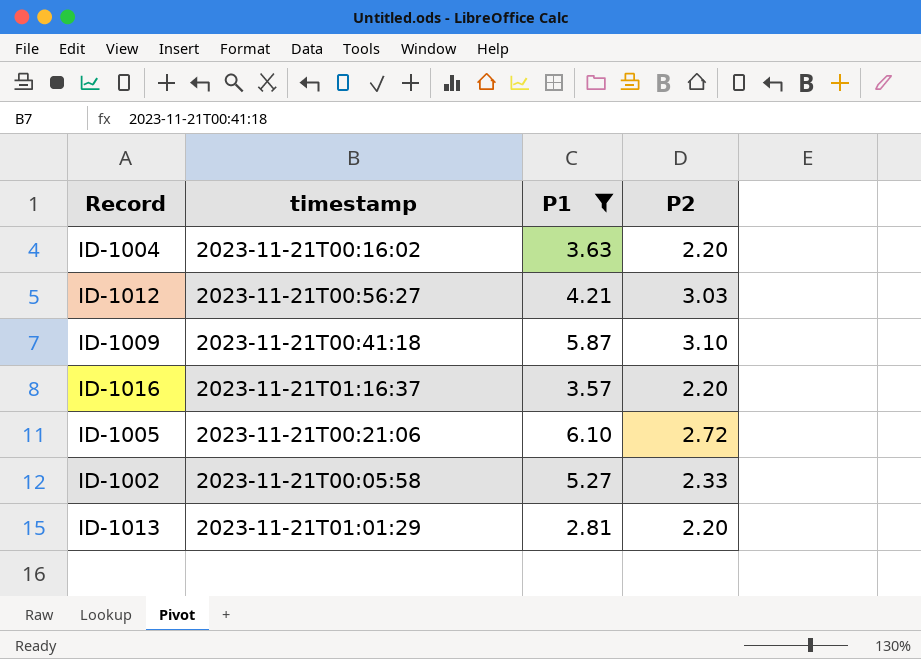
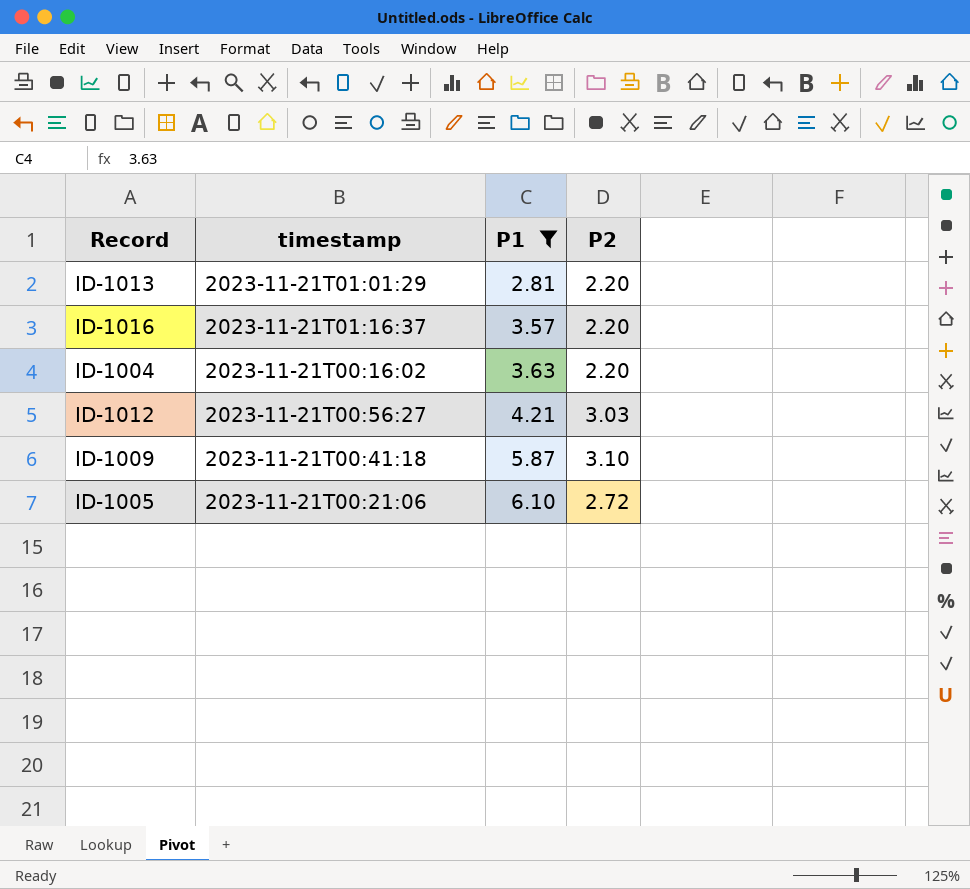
row order: none -> P1 ascending
row ID-1002: 2023-11-21T00:05:58 | 5.27 | 2.33 -> none

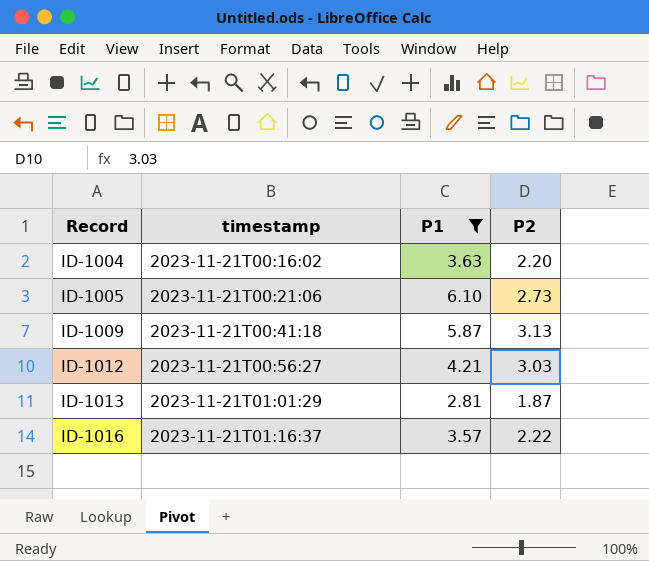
row order: P1 ascending -> Record ascending
ID-1005 | P2: 2.72 -> 2.73
ID-1009 | P2: 3.10 -> 3.13
ID-1013 | P2: 2.20 -> 1.87
ID-1016 | P2: 2.20 -> 2.22

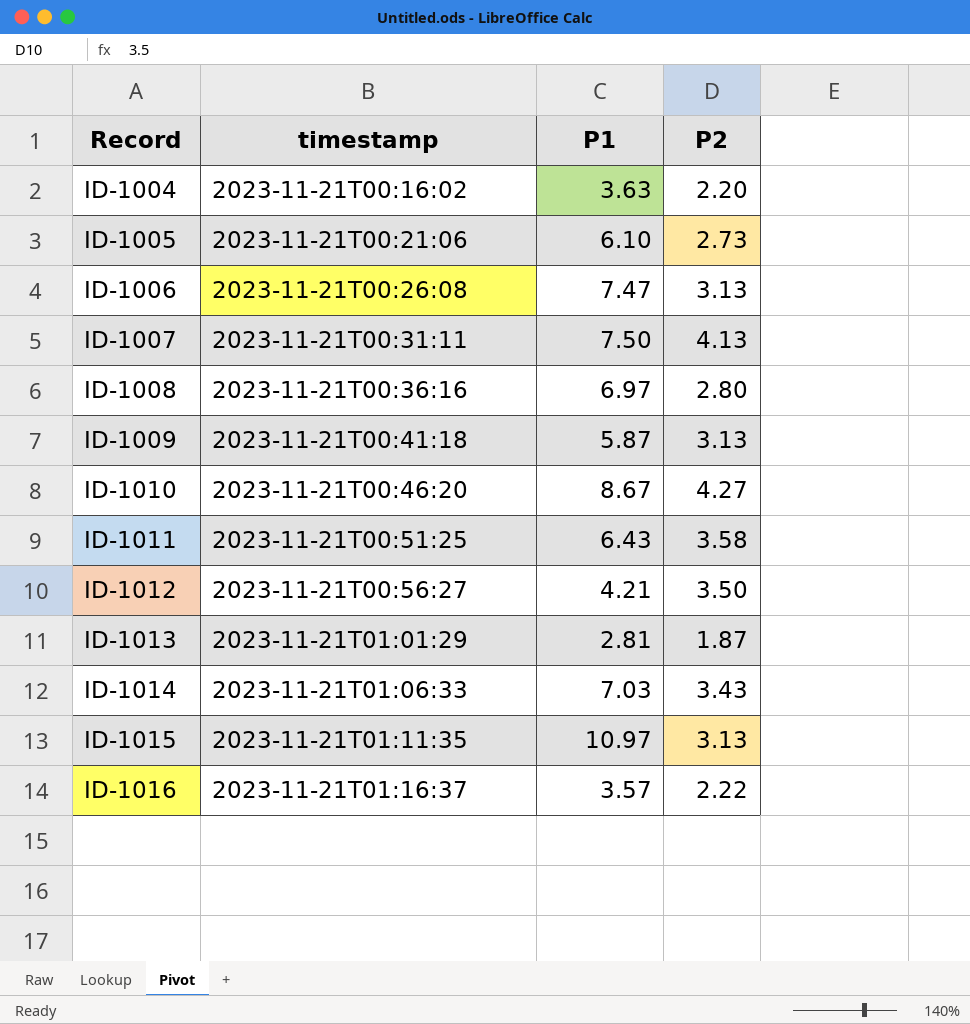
filter: P1 <= 6.10 -> none
ID-1012 | P2: 3.03 -> 3.50

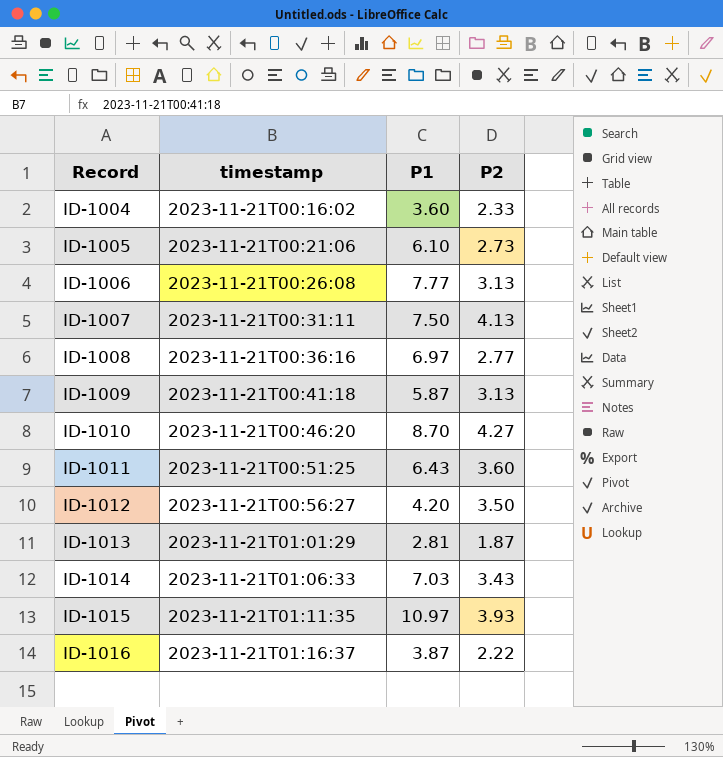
ID-1004 | P1: 3.63 -> 3.60
ID-1004 | P2: 2.20 -> 2.33
ID-1006 | P1: 7.47 -> 7.77
ID-1008 | P2: 2.80 -> 2.77
ID-1010 | P1: 8.67 -> 8.70
ID-1011 | P2: 3.58 -> 3.60
ID-1012 | P1: 4.21 -> 4.20
ID-1015 | P2: 3.13 -> 3.93
ID-1016 | P1: 3.57 -> 3.87

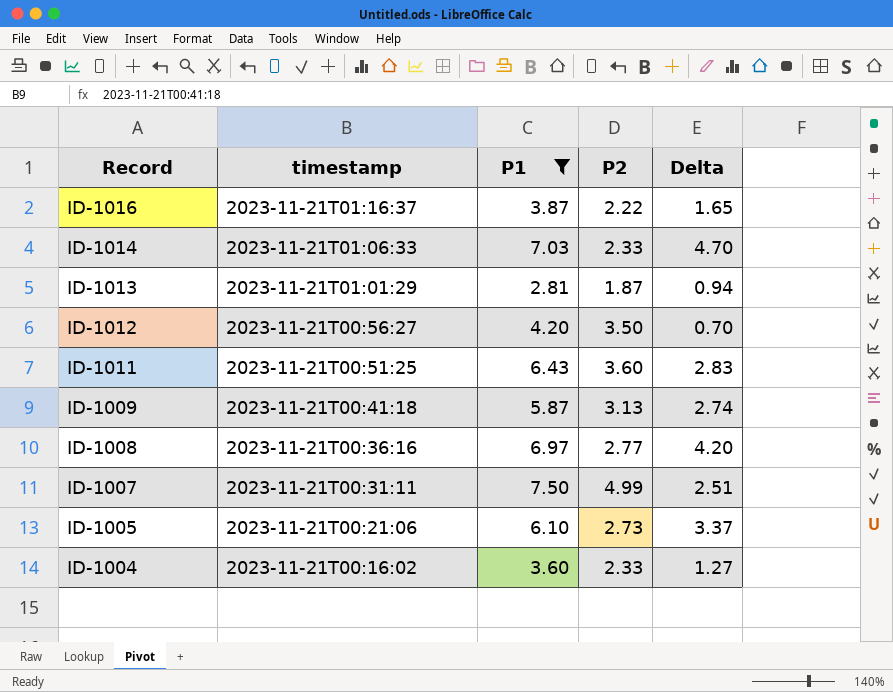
filter: none -> P1 <= 7.50
row order: Record ascending -> Record descending
column Delta | formula: none -> [P1] - [P2]
ID-1014 | P2: 3.43 -> 2.33
ID-1007 | P2: 4.13 -> 4.99

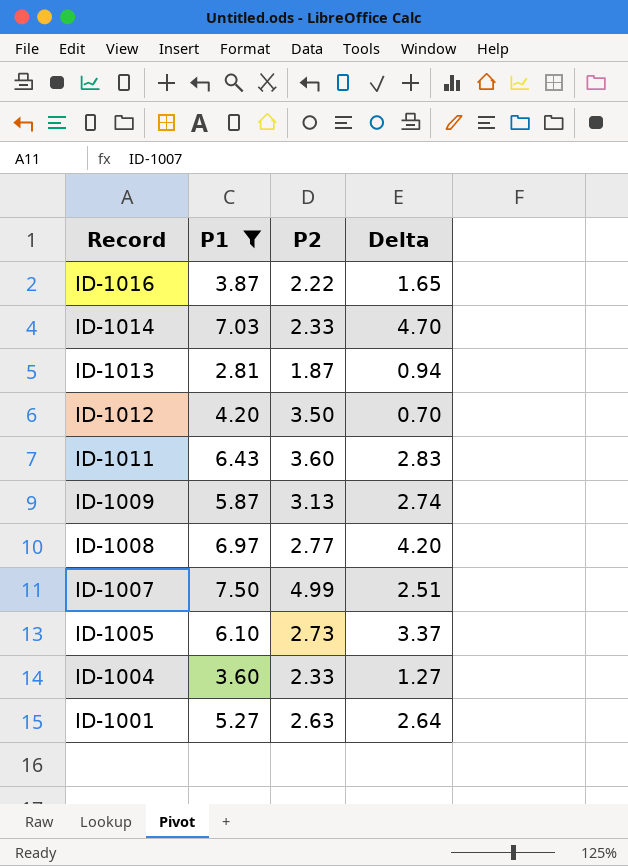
column timestamp | position: 2 -> none
row ID-1001: none -> 5.27 | 2.63 | 2.64

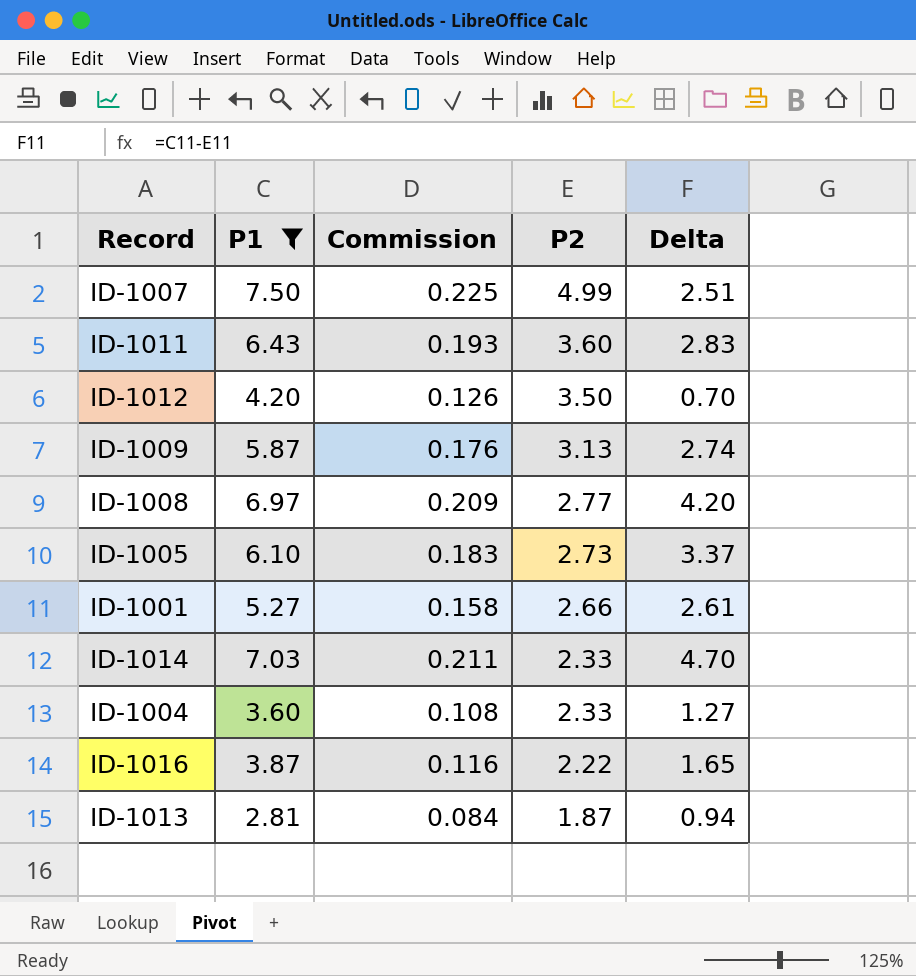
row order: Record descending -> P2 descending
column Commission | formula: none -> [P1] * 0.03
ID-1001 | P2: 2.63 -> 2.66
ID-1001 | Delta: 2.64 -> 2.61

